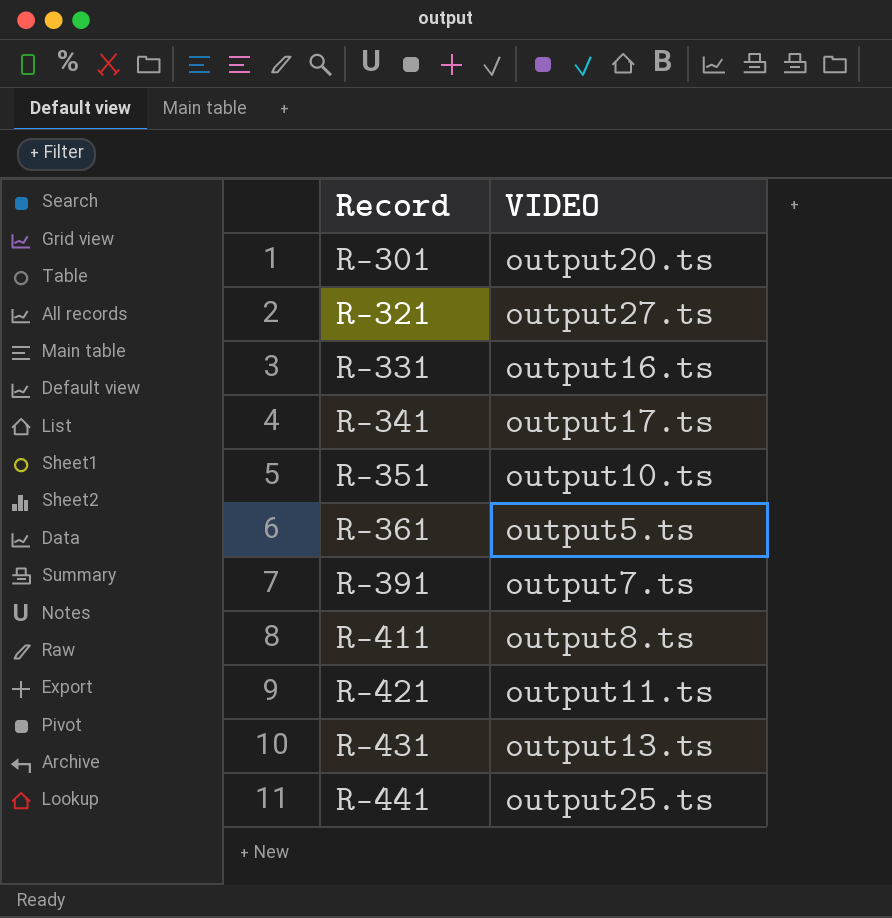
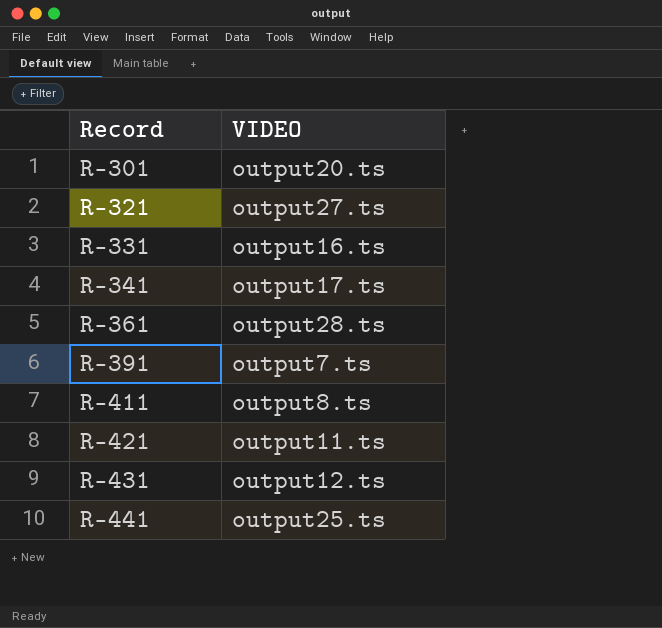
row R-351: output10.ts -> none
R-361 | VIDEO: output5.ts -> output28.ts
R-431 | VIDEO: output13.ts -> output12.ts

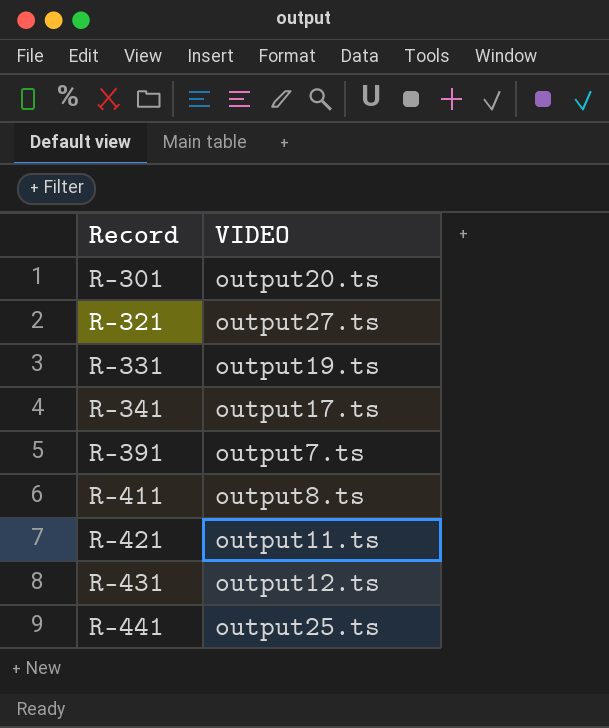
row R-361: output28.ts -> none
R-331 | VIDEO: output16.ts -> output19.ts

